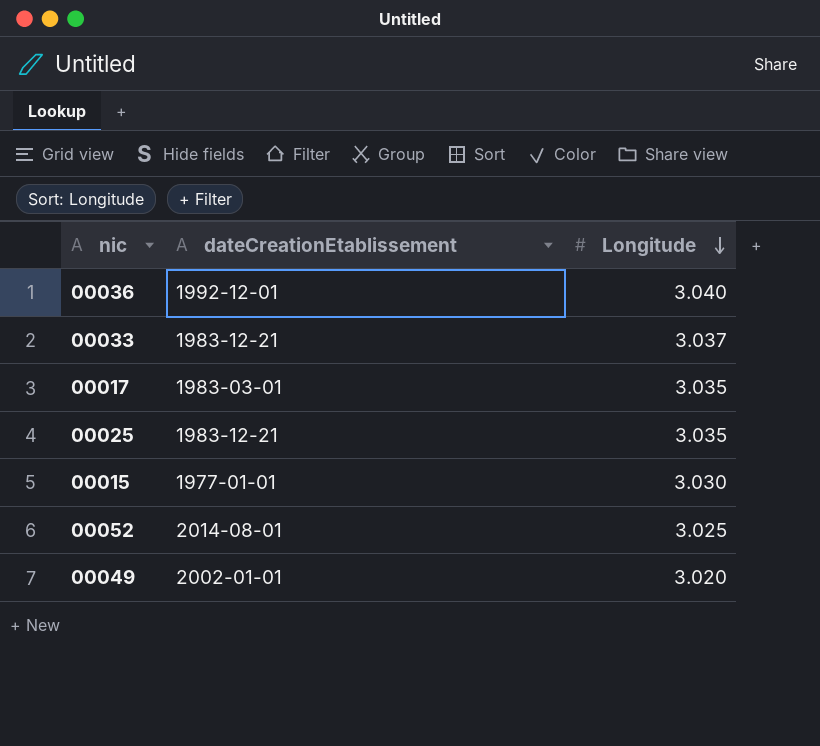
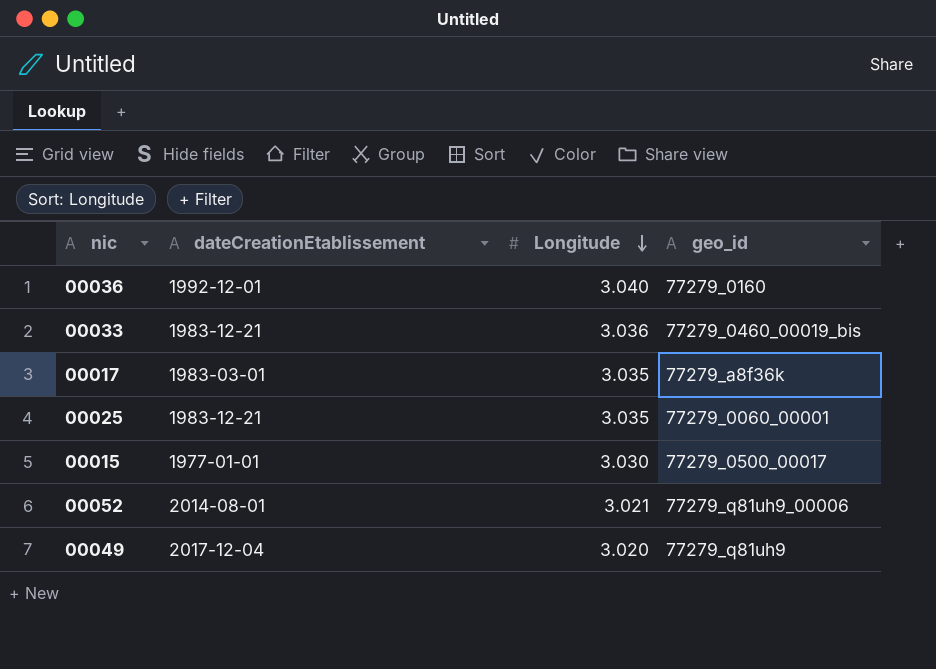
column geo_id | position: none -> 4
00033 | Longitude: 3.037 -> 3.036
00052 | Longitude: 3.025 -> 3.021
00049 | dateCreationEtablissement: 2002-01-01 -> 2017-12-04

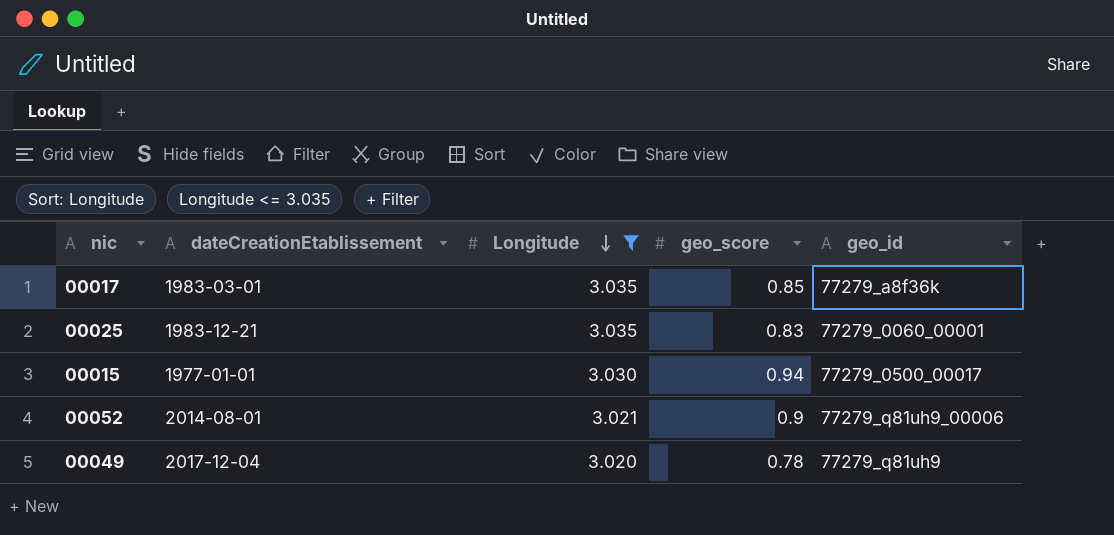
filter: none -> Longitude <= 3.035
column geo_score | position: none -> 4

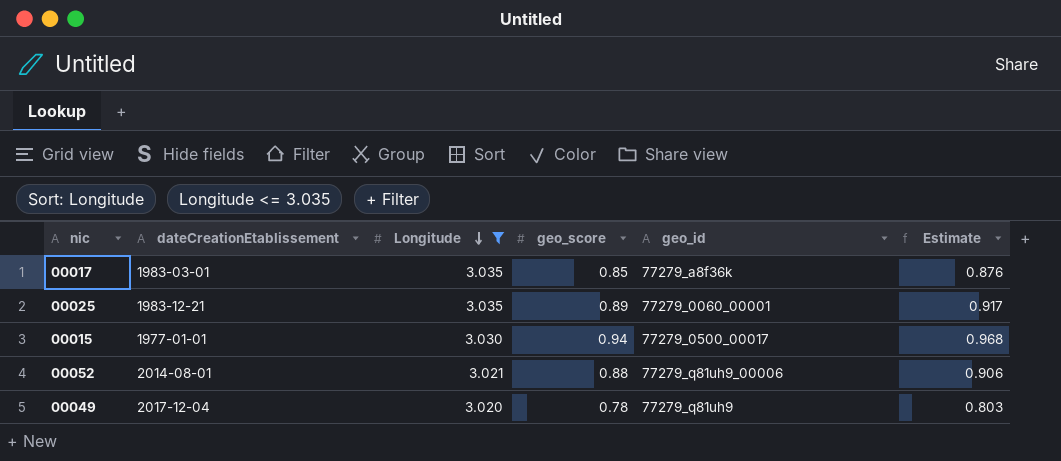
column Estimate | formula: none -> [geo_score] * 1.03
00025 | geo_score: 0.83 -> 0.89
00052 | geo_score: 0.9 -> 0.88

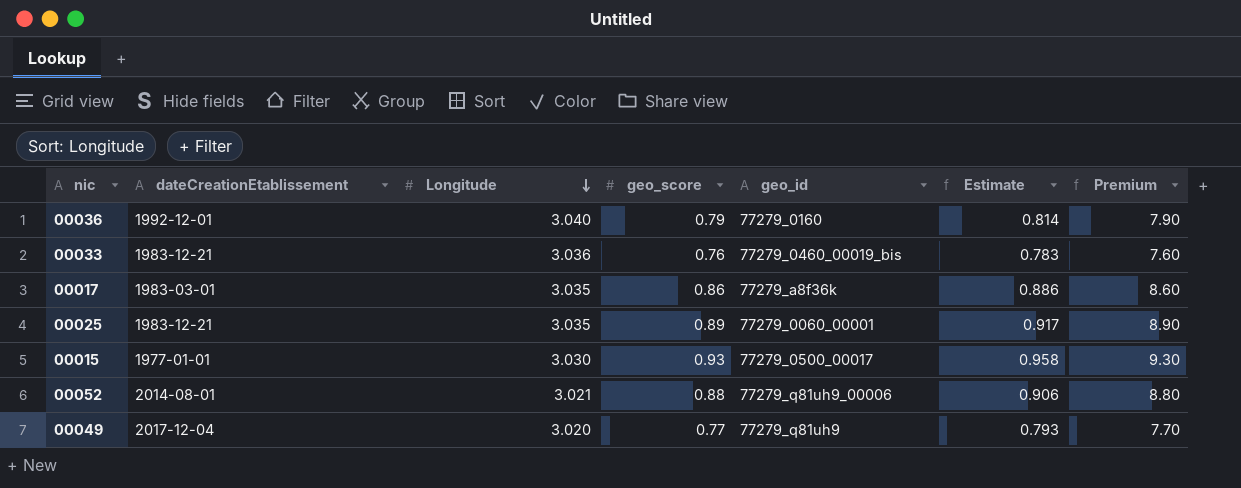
filter: Longitude <= 3.035 -> none
column Premium | formula: none -> [geo_score] * 10
00017 | geo_score: 0.85 -> 0.86
00017 | Estimate: 0.876 -> 0.886
00015 | geo_score: 0.94 -> 0.93
00015 | Estimate: 0.968 -> 0.958
00049 | geo_score: 0.78 -> 0.77
00049 | Estimate: 0.803 -> 0.793

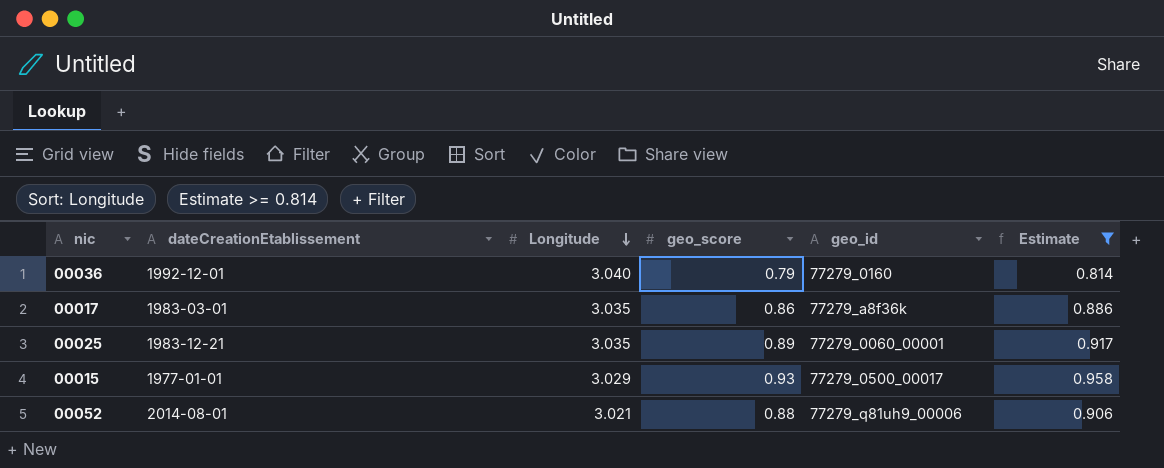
filter: none -> Estimate >= 0.814
column Premium | formula: [geo_score] * 10 -> none
00015 | Longitude: 3.030 -> 3.029

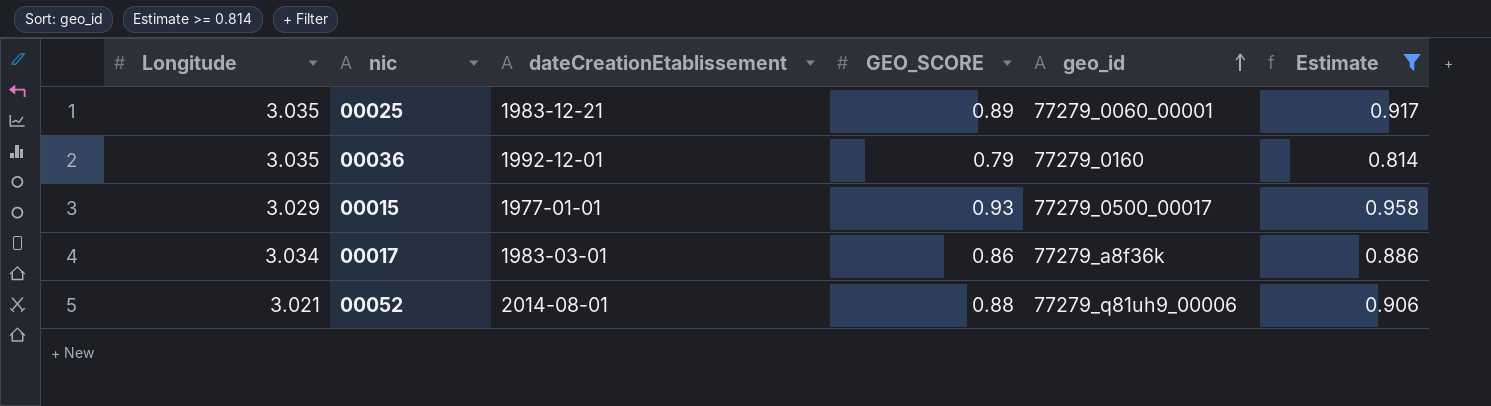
row order: Longitude descending -> geo_id ascending
column Longitude | position: 3 -> 1
column name: geo_score -> GEO_SCORE
00036 | Longitude: 3.040 -> 3.035
00017 | Longitude: 3.035 -> 3.034

